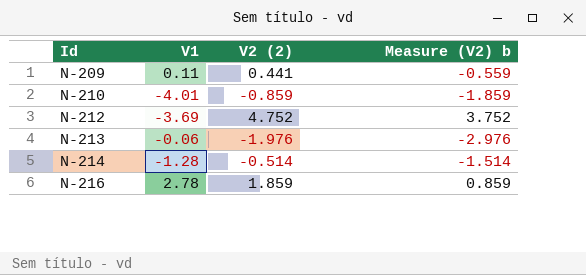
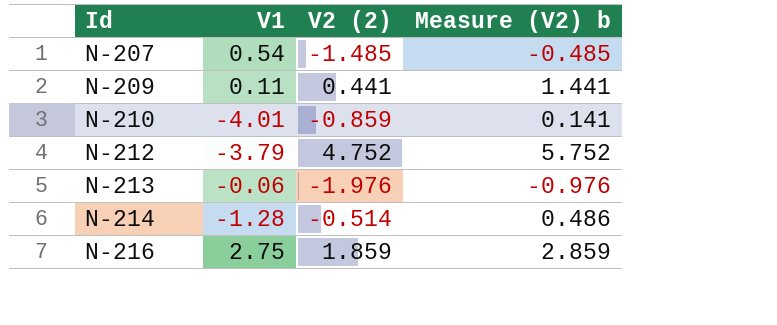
column Measure (V2) b | formula: [V2 (2)] - 1 -> [V2 (2)] + 1
row N-207: none -> 0.54 | -1.485 | -0.485
N-212 | V1: -3.69 -> -3.79
N-216 | V1: 2.78 -> 2.75

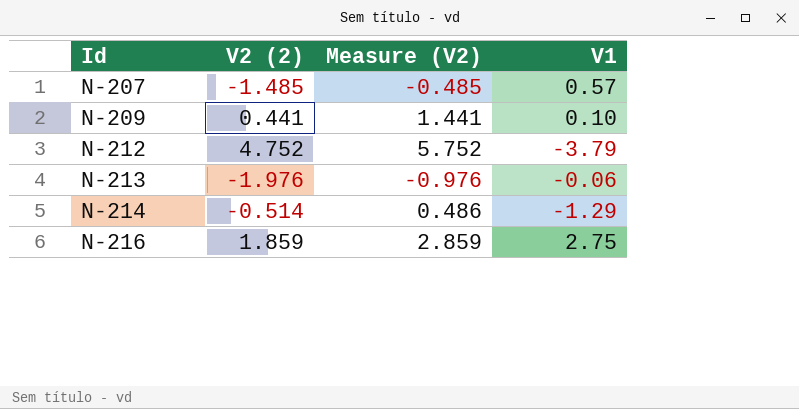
column name: Measure (V2) b -> Measure (V2)
column V1 | position: 2 -> 4
row N-210: -4.01 | -0.859 | 0.141 -> none
N-207 | V1: 0.54 -> 0.57
N-209 | V1: 0.11 -> 0.10
N-214 | V1: -1.28 -> -1.29

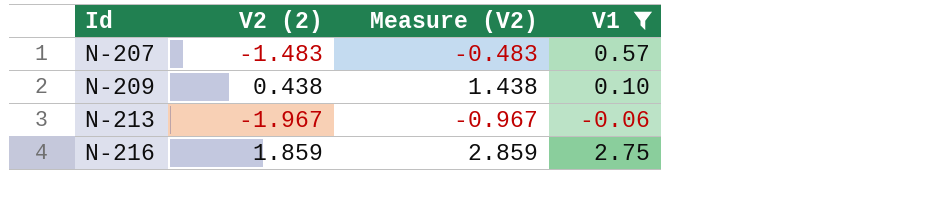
filter: none -> V1 >= -0.06
N-207 | V2 (2): -1.485 -> -1.483
N-207 | Measure (V2): -0.485 -> -0.483
N-209 | V2 (2): 0.441 -> 0.438
N-209 | Measure (V2): 1.441 -> 1.438
N-213 | V2 (2): -1.976 -> -1.967
N-213 | Measure (V2): -0.976 -> -0.967

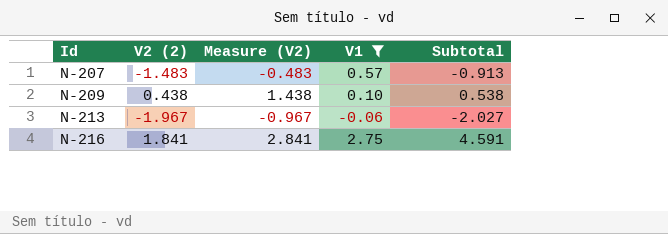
column Subtotal | formula: none -> [V2 (2)] + [V1]
N-216 | V2 (2): 1.859 -> 1.841
N-216 | Measure (V2): 2.859 -> 2.841

